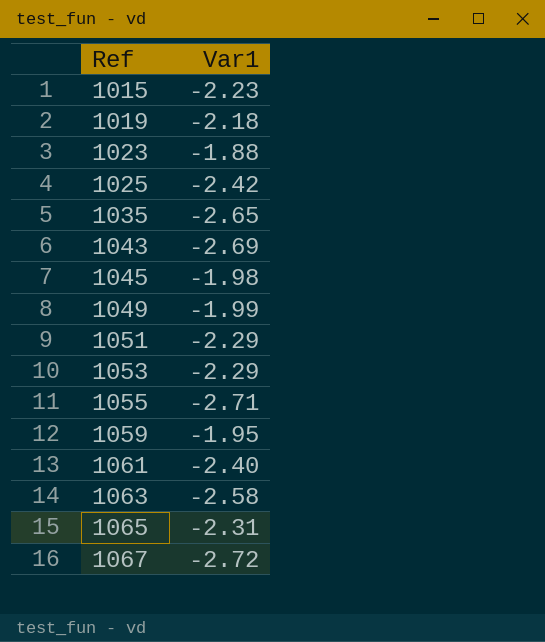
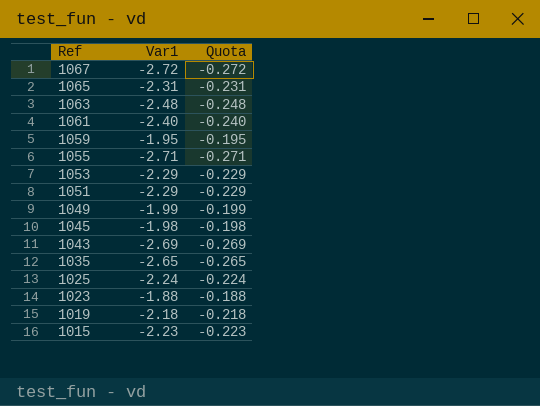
row order: Ref ascending -> Ref descending
column Quota | formula: none -> [Var1] * 0.1
1063 | Var1: -2.58 -> -2.48
1025 | Var1: -2.42 -> -2.24

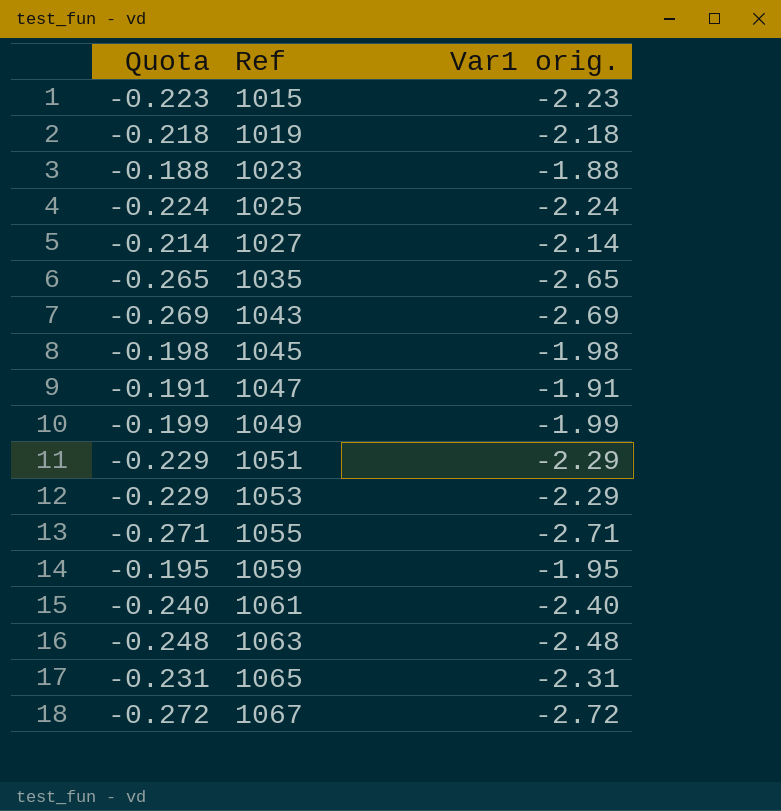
row order: Ref descending -> Ref ascending
column Quota | position: 3 -> 1
column name: Var1 -> Var1 orig.
row 1027: none -> -0.214 | -2.14
row 1047: none -> -0.191 | -1.91

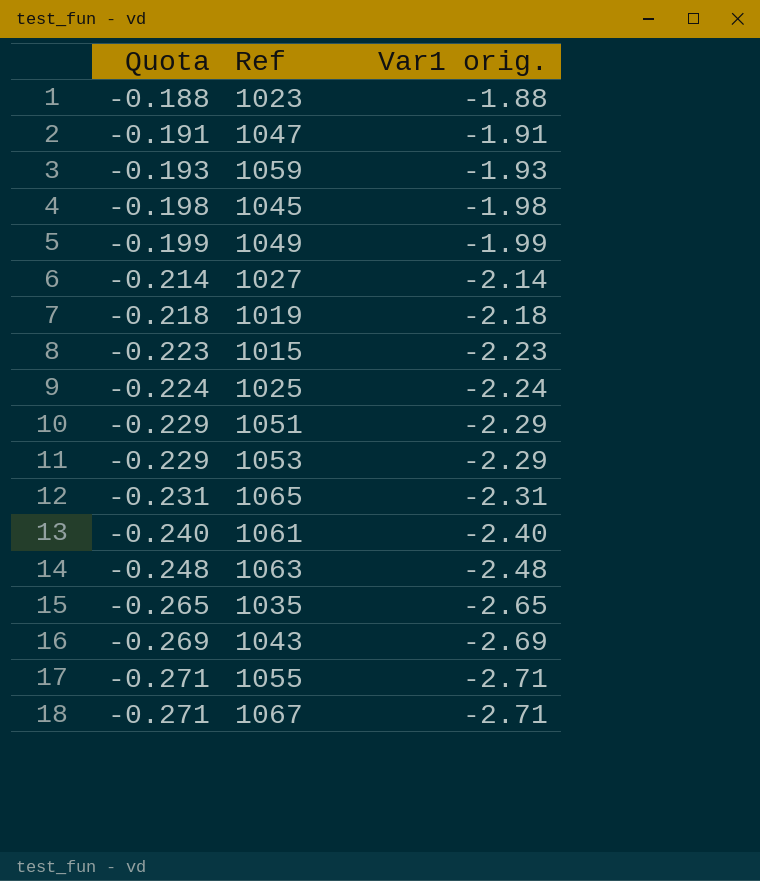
row order: Ref ascending -> Quota descending
1059 | Quota: -0.195 -> -0.193
1059 | Var1 orig.: -1.95 -> -1.93
1067 | Quota: -0.272 -> -0.271
1067 | Var1 orig.: -2.72 -> -2.71

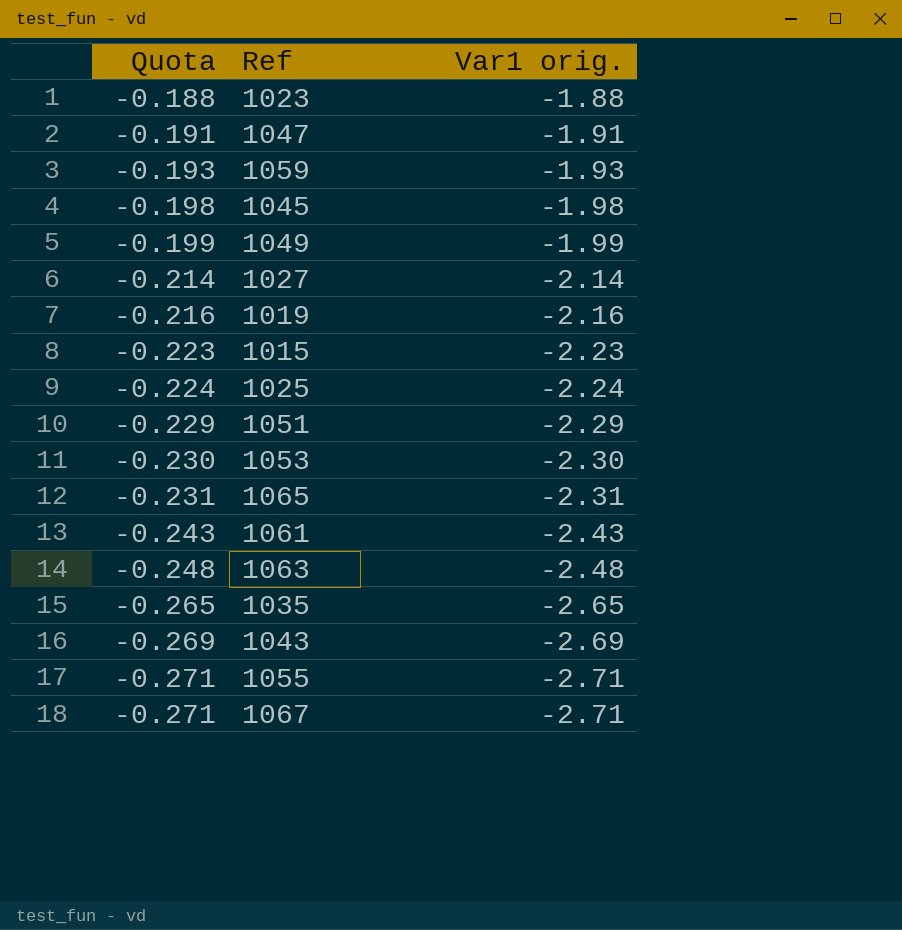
1019 | Quota: -0.218 -> -0.216
1019 | Var1 orig.: -2.18 -> -2.16
1053 | Quota: -0.229 -> -0.230
1053 | Var1 orig.: -2.29 -> -2.30
1061 | Quota: -0.240 -> -0.243
1061 | Var1 orig.: -2.40 -> -2.43

